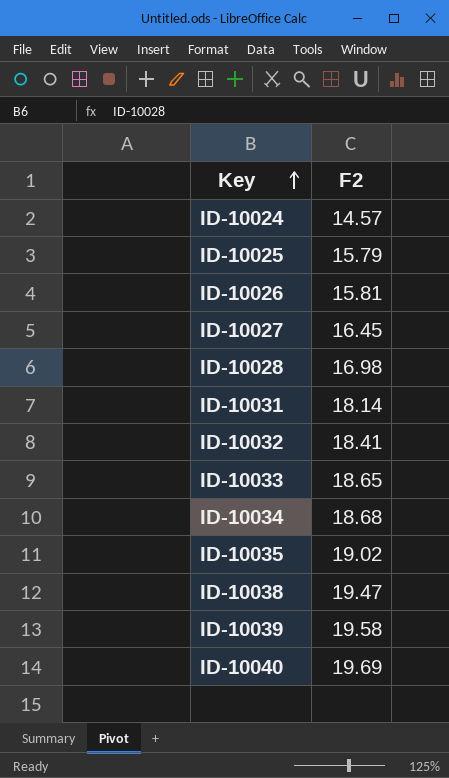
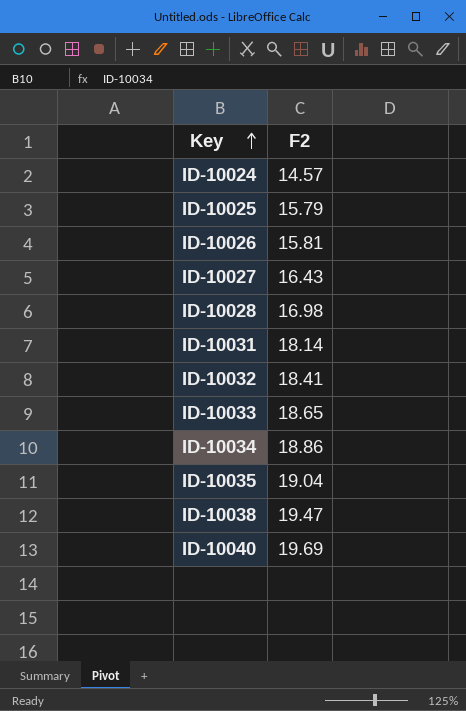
row ID-10039: 19.58 -> none
ID-10027 | F2: 16.45 -> 16.43
ID-10034 | F2: 18.68 -> 18.86
ID-10035 | F2: 19.02 -> 19.04

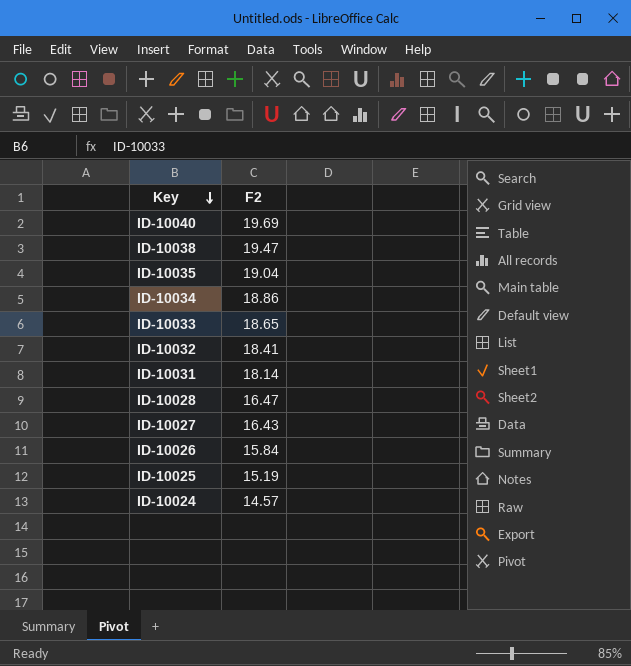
row order: Key ascending -> Key descending
ID-10028 | F2: 16.98 -> 16.47
ID-10026 | F2: 15.81 -> 15.84
ID-10025 | F2: 15.79 -> 15.19

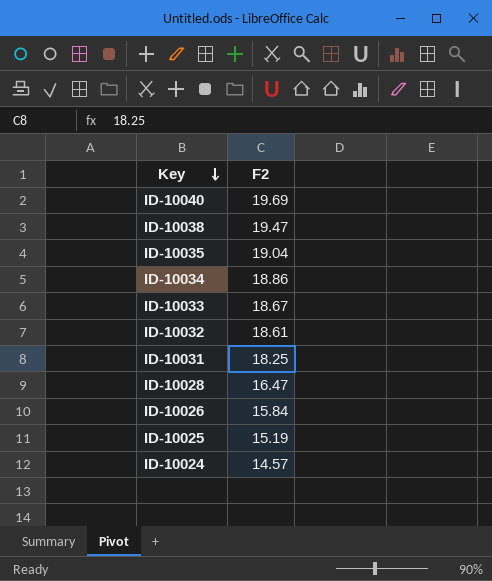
row ID-10027: 16.43 -> none
ID-10033 | F2: 18.65 -> 18.67
ID-10032 | F2: 18.41 -> 18.61
ID-10031 | F2: 18.14 -> 18.25

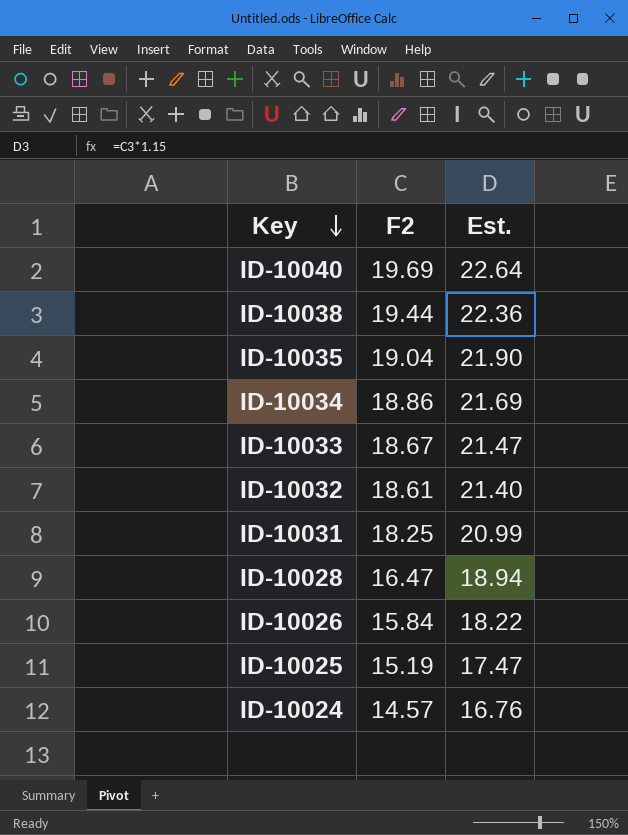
column Est. | formula: none -> [F2] * 1.15
ID-10038 | F2: 19.47 -> 19.44

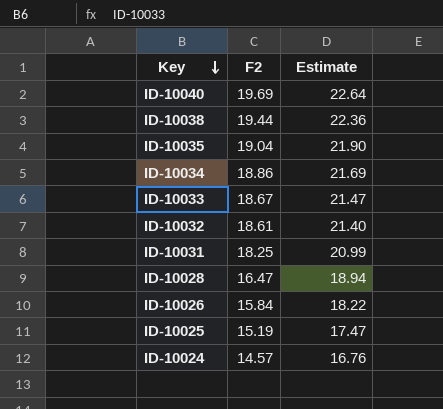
column name: Est. -> Estimate

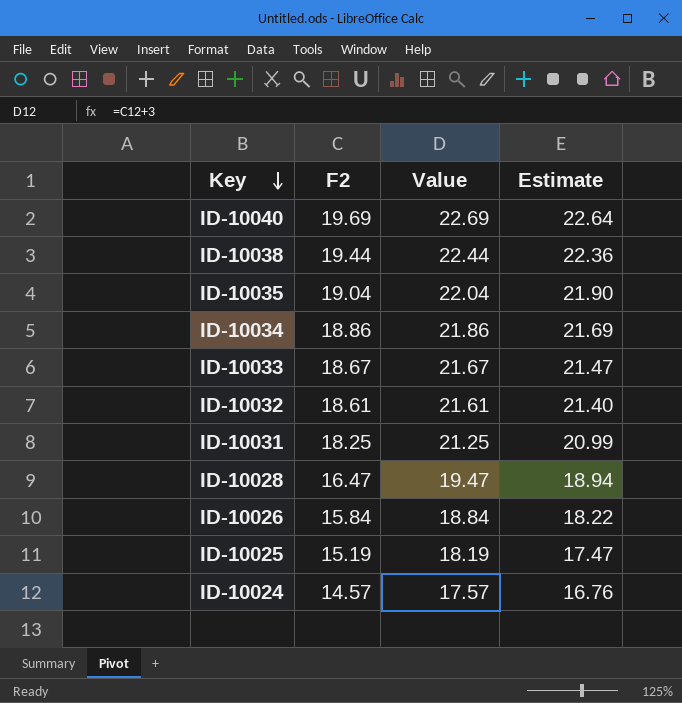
column Value | formula: none -> [F2] + 3

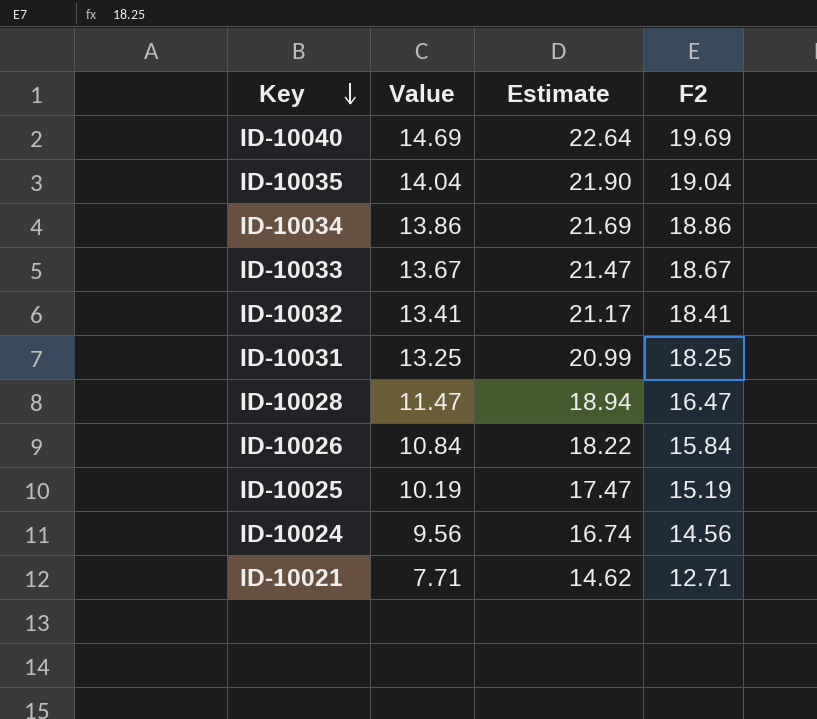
column Value | formula: [F2] + 3 -> [F2] - 5
column F2 | position: 2 -> 4
row ID-10038: 19.44 | 22.44 | 22.36 -> none
ID-10032 | Estimate: 21.40 -> 21.17
ID-10032 | F2: 18.61 -> 18.41
ID-10024 | Estimate: 16.76 -> 16.74
ID-10024 | F2: 14.57 -> 14.56
row ID-10021: none -> 7.71 | 14.62 | 12.71

